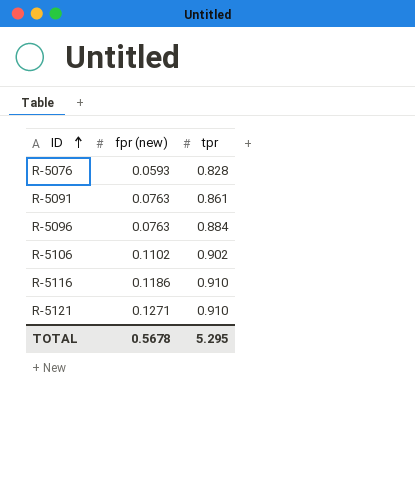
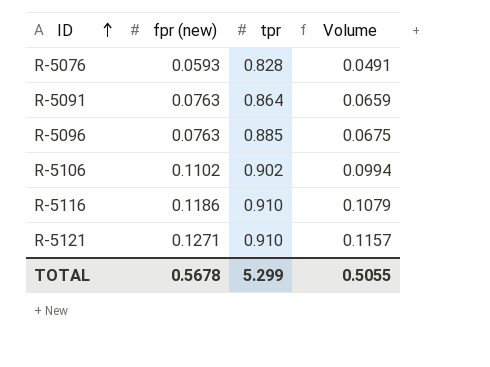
column Volume | formula: none -> [fpr (new)] * [tpr]
R-5091 | tpr: 0.861 -> 0.864
R-5096 | tpr: 0.884 -> 0.885
TOTAL | tpr: 5.295 -> 5.299

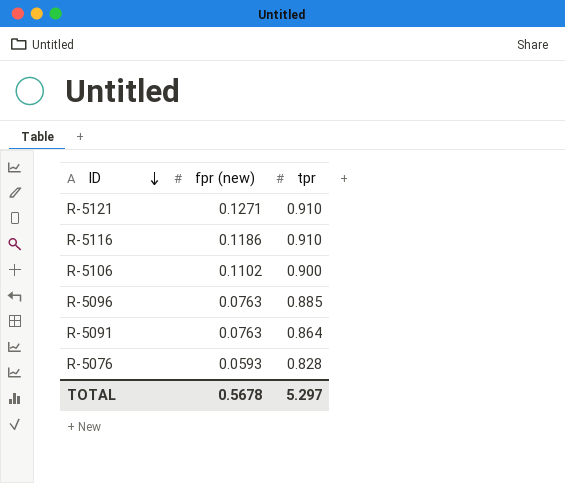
row order: ID ascending -> ID descending
column Volume | formula: [fpr (new)] * [tpr] -> none
R-5106 | tpr: 0.902 -> 0.900
TOTAL | tpr: 5.299 -> 5.297

